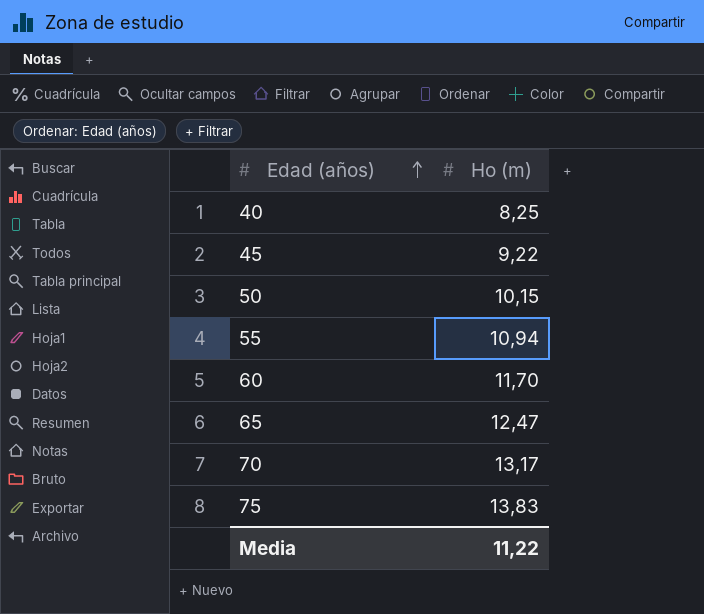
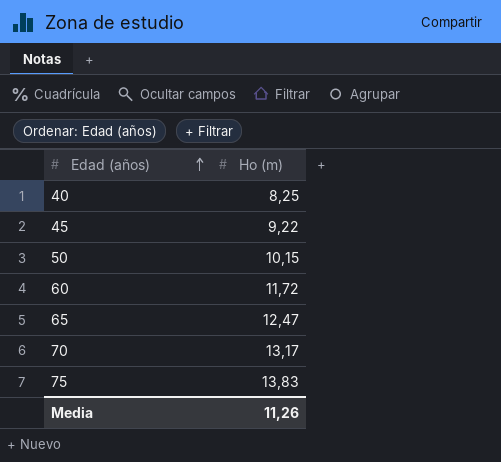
row 55: 10,94 -> none
60 | Ho (m): 11,70 -> 11,72
Media | Ho (m): 11,22 -> 11,26

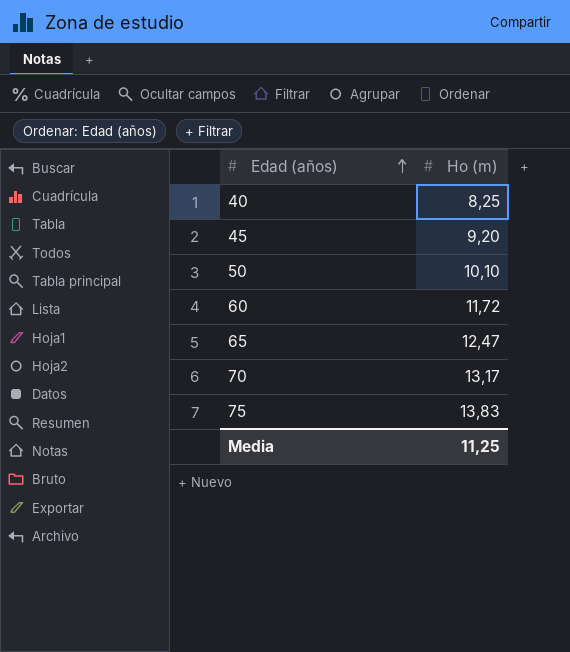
45 | Ho (m): 9,22 -> 9,20
50 | Ho (m): 10,15 -> 10,10
Media | Ho (m): 11,26 -> 11,25

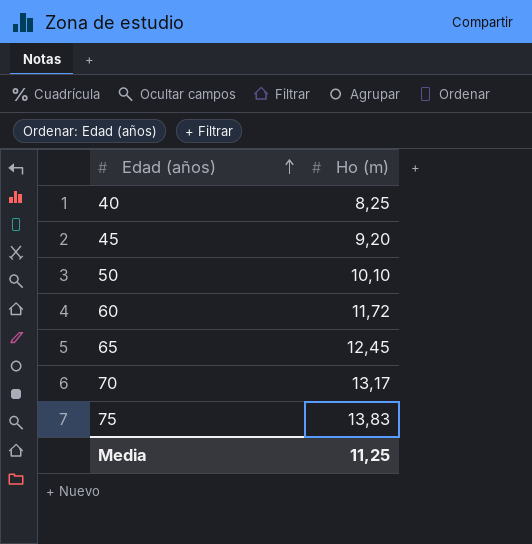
65 | Ho (m): 12,47 -> 12,45

